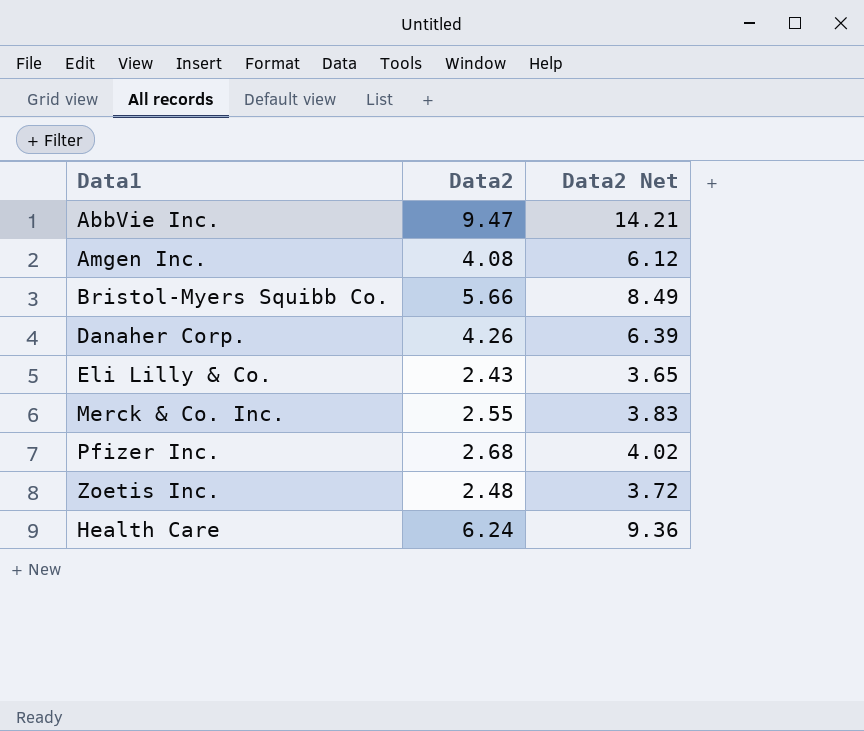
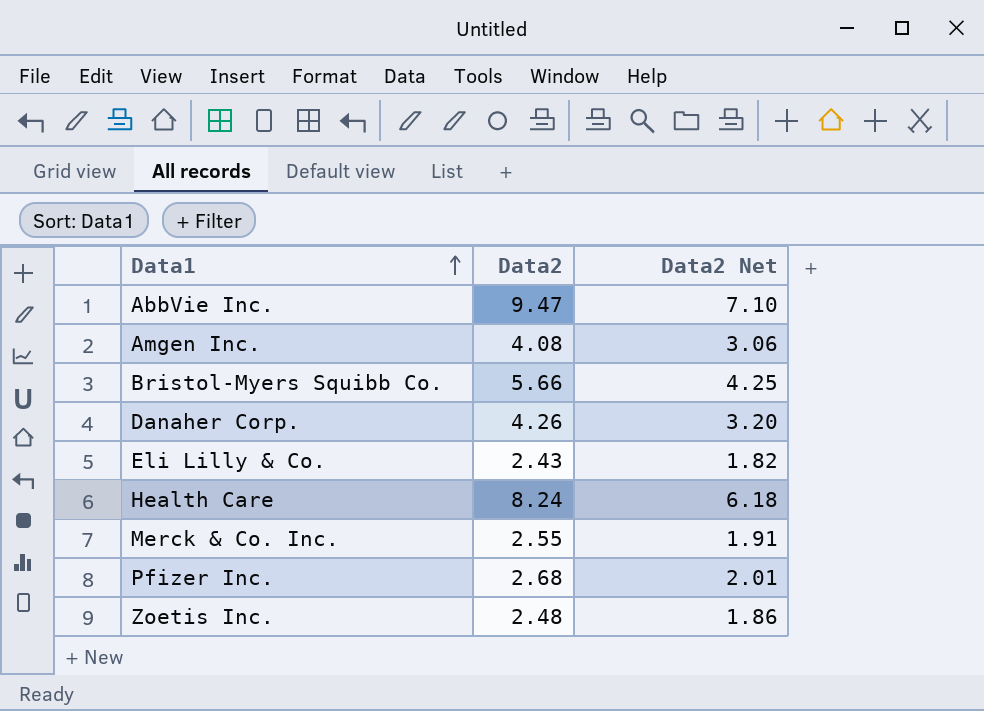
row order: none -> Data1 ascending
column Data2 Net | formula: [Data2] * 1.5 -> [Data2] * 0.75
Health Care | Data2: 6.24 -> 8.24

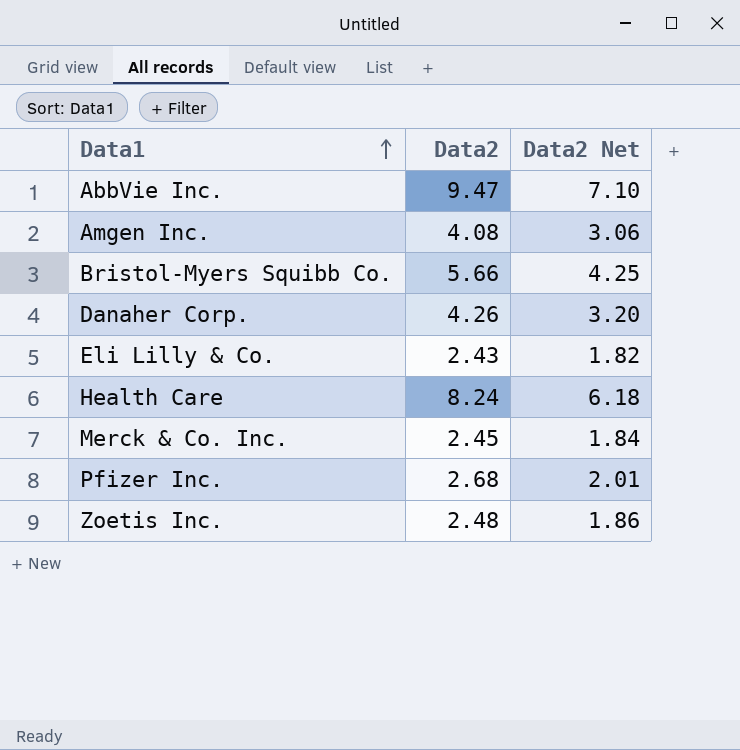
Merck & Co. Inc. | Data2: 2.55 -> 2.45
Merck & Co. Inc. | Data2 Net: 1.91 -> 1.84

